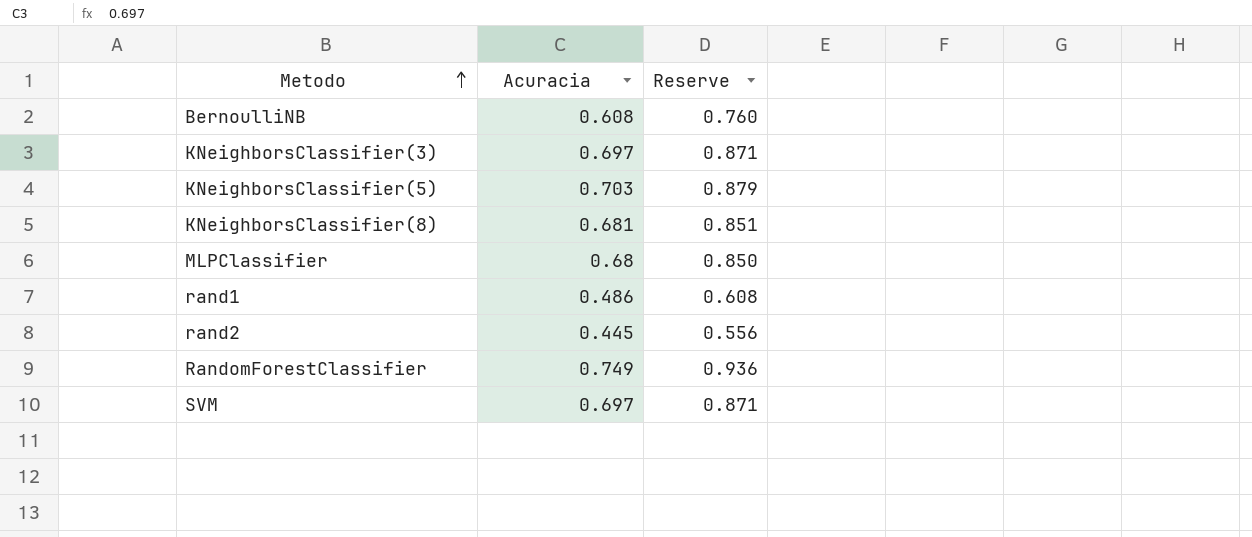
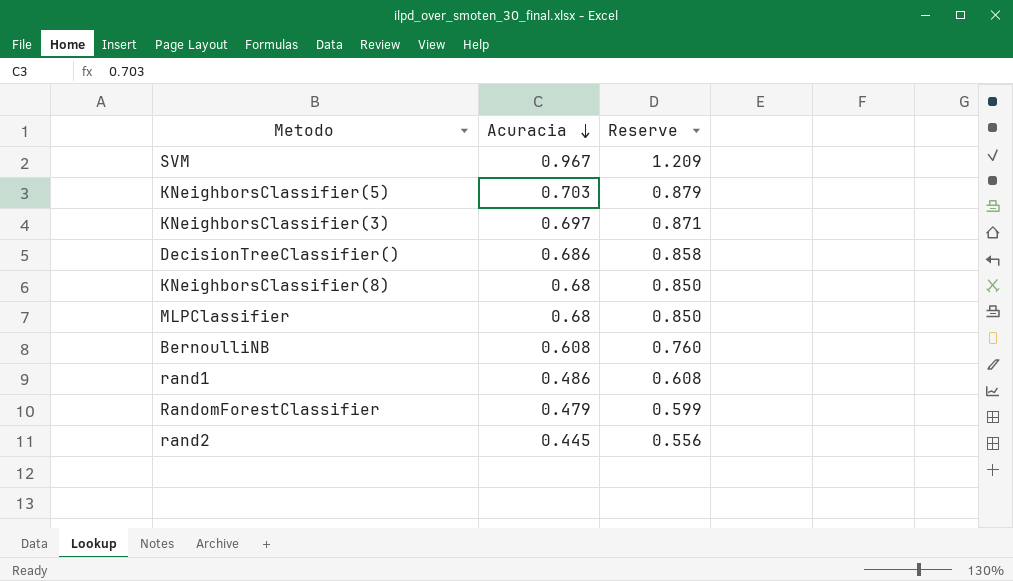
row order: Metodo ascending -> Acuracia descending
SVM | Acuracia: 0.697 -> 0.967
SVM | Reserve: 0.871 -> 1.209
row DecisionTreeClassifier(): none -> 0.686 | 0.858
KNeighborsClassifier(8) | Acuracia: 0.681 -> 0.68
KNeighborsClassifier(8) | Reserve: 0.851 -> 0.850
RandomForestClassifier | Acuracia: 0.749 -> 0.479
RandomForestClassifier | Reserve: 0.936 -> 0.599

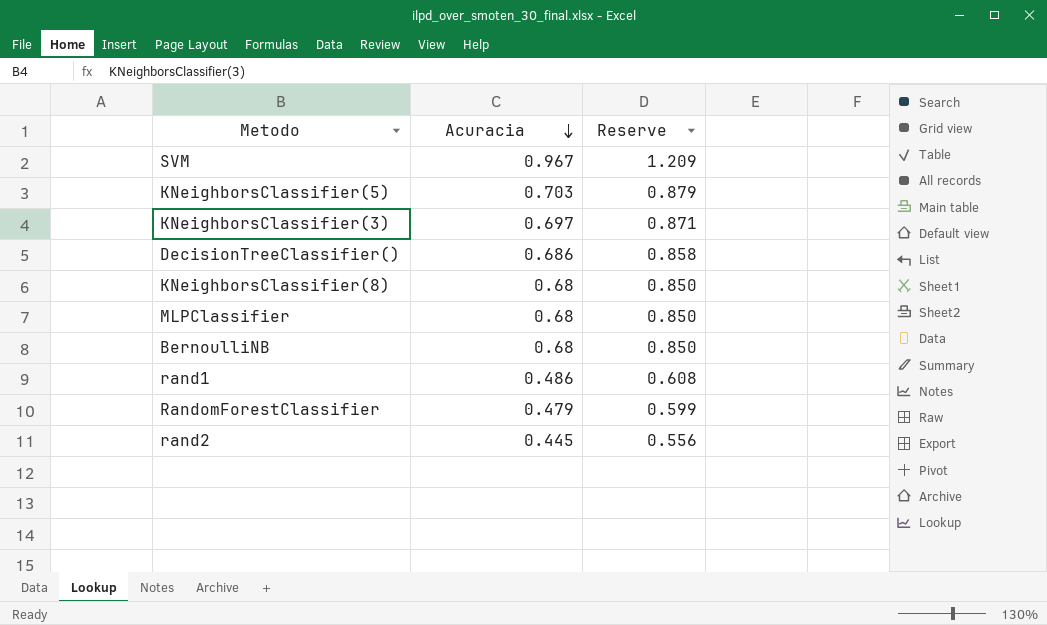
BernoulliNB | Acuracia: 0.608 -> 0.68
BernoulliNB | Reserve: 0.760 -> 0.850

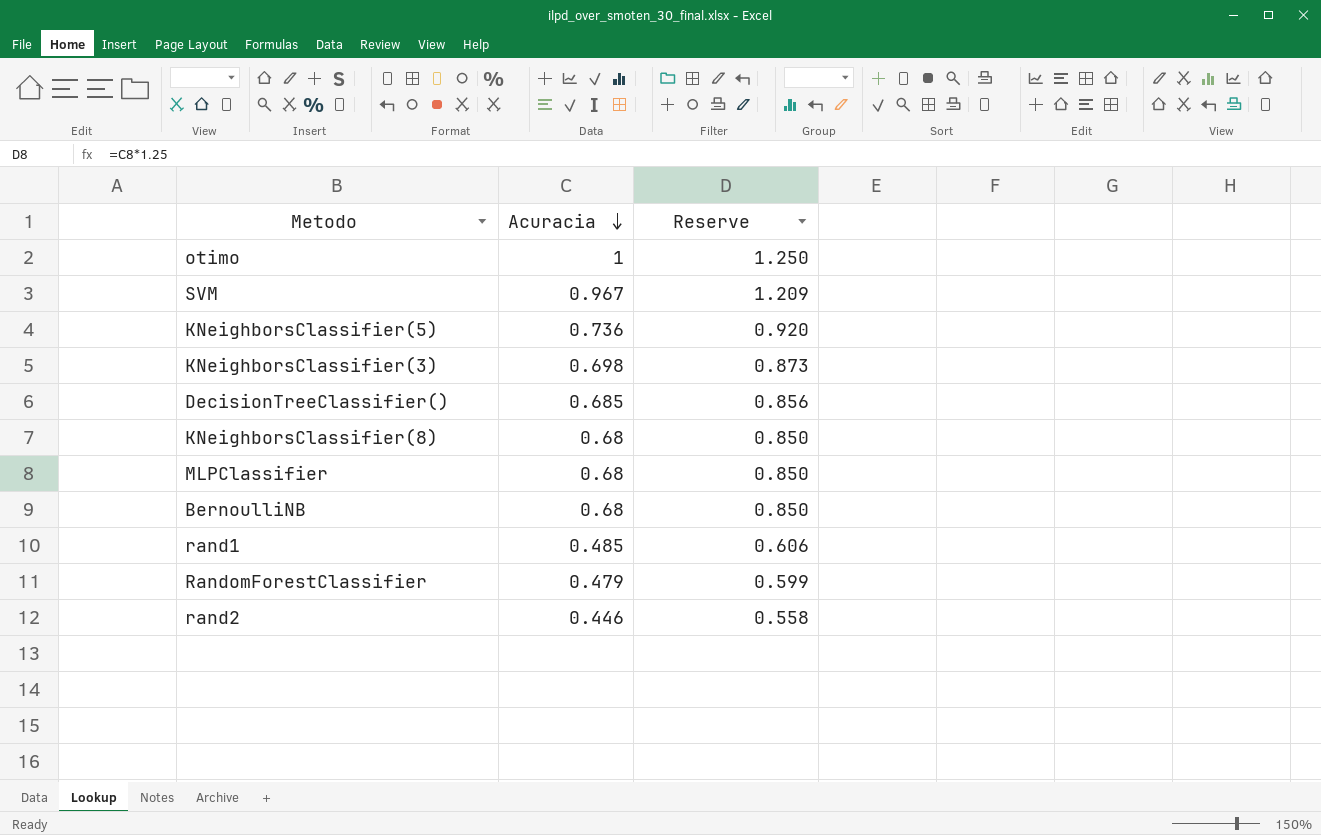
row otimo: none -> 1 | 1.250
KNeighborsClassifier(5) | Acuracia: 0.703 -> 0.736
KNeighborsClassifier(5) | Reserve: 0.879 -> 0.920
KNeighborsClassifier(3) | Acuracia: 0.697 -> 0.698
KNeighborsClassifier(3) | Reserve: 0.871 -> 0.873
DecisionTreeClassifier() | Acuracia: 0.686 -> 0.685
DecisionTreeClassifier() | Reserve: 0.858 -> 0.856
rand1 | Acuracia: 0.486 -> 0.485
rand1 | Reserve: 0.608 -> 0.606
rand2 | Acuracia: 0.445 -> 0.446
rand2 | Reserve: 0.556 -> 0.558

